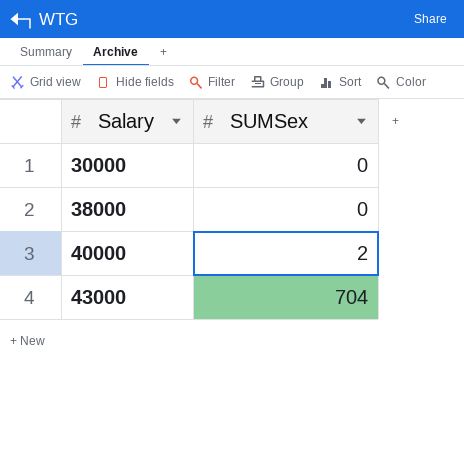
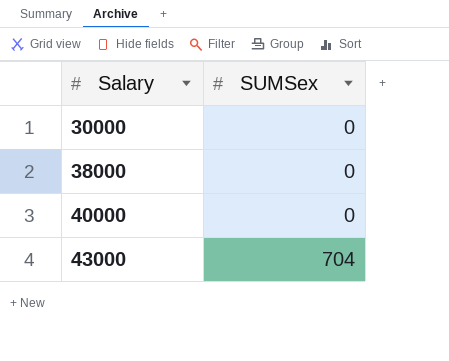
40000 | SUMSex: 2 -> 0

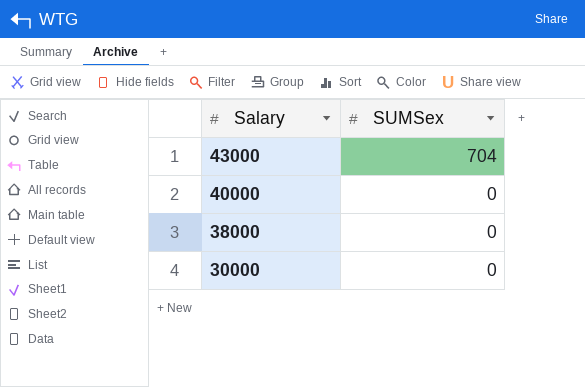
row order: Salary ascending -> Salary descending

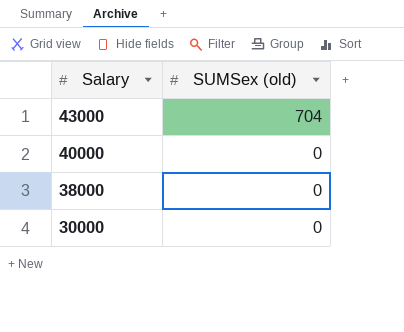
column name: SUMSex -> SUMSex (old)

